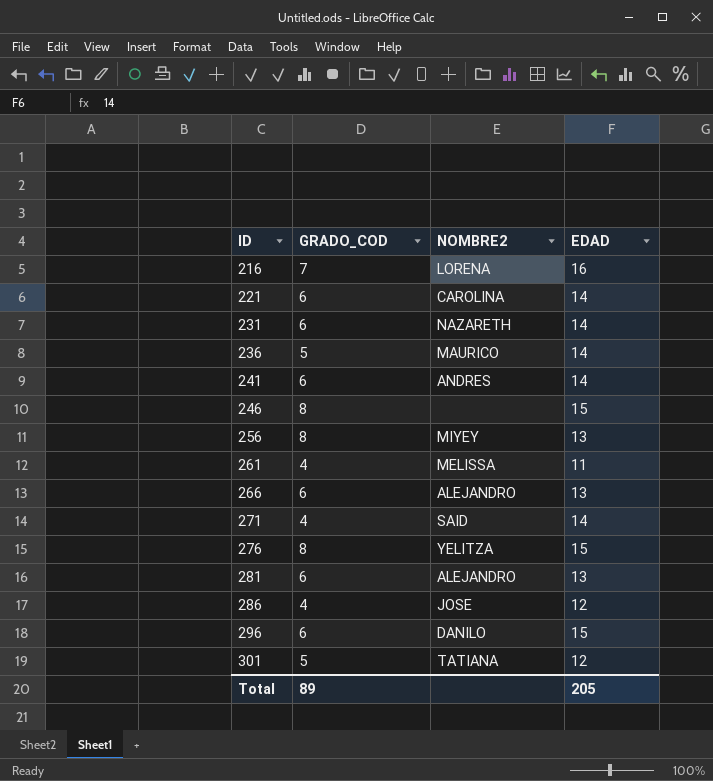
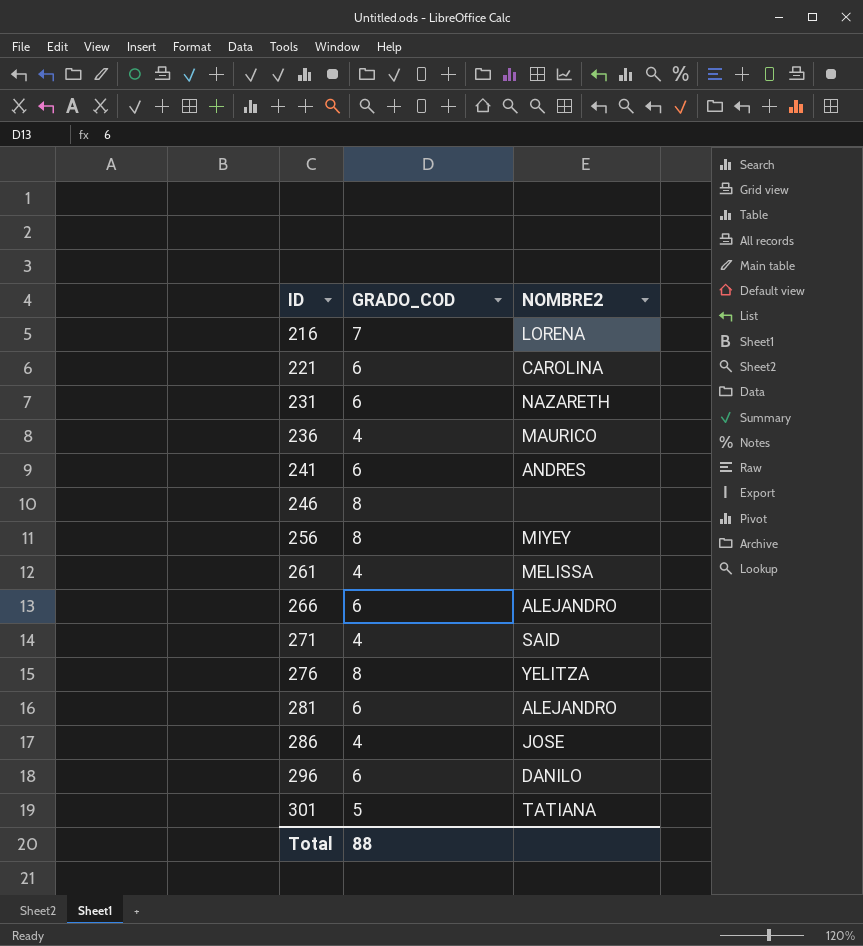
column EDAD | position: 4 -> none
236 | GRADO_COD: 5 -> 4
Total | GRADO_COD: 89 -> 88

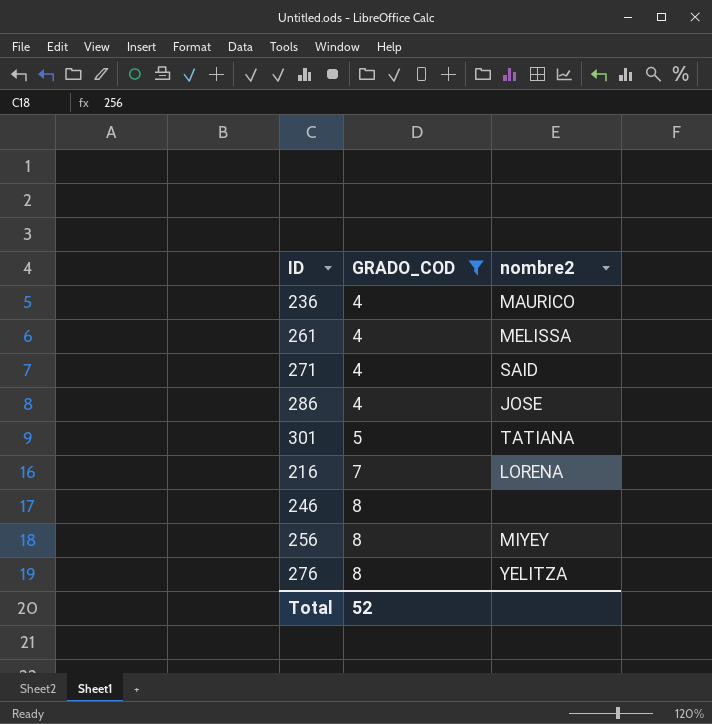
filter: none -> GRADO_COD != 6
row order: ID ascending -> GRADO_COD ascending
column name: NOMBRE2 -> nombre2
Total | GRADO_COD: 88 -> 52

